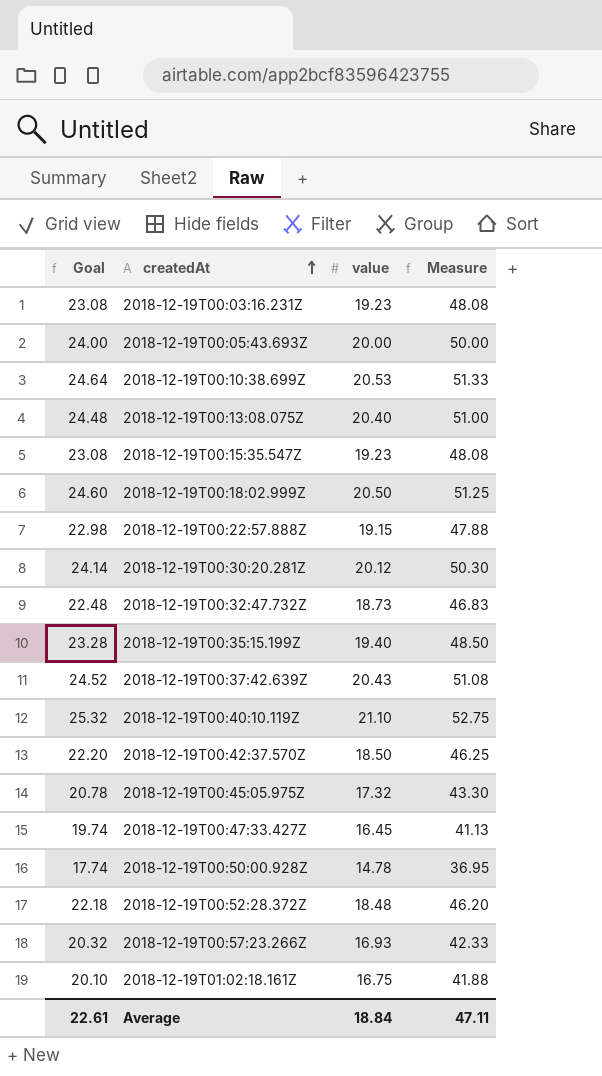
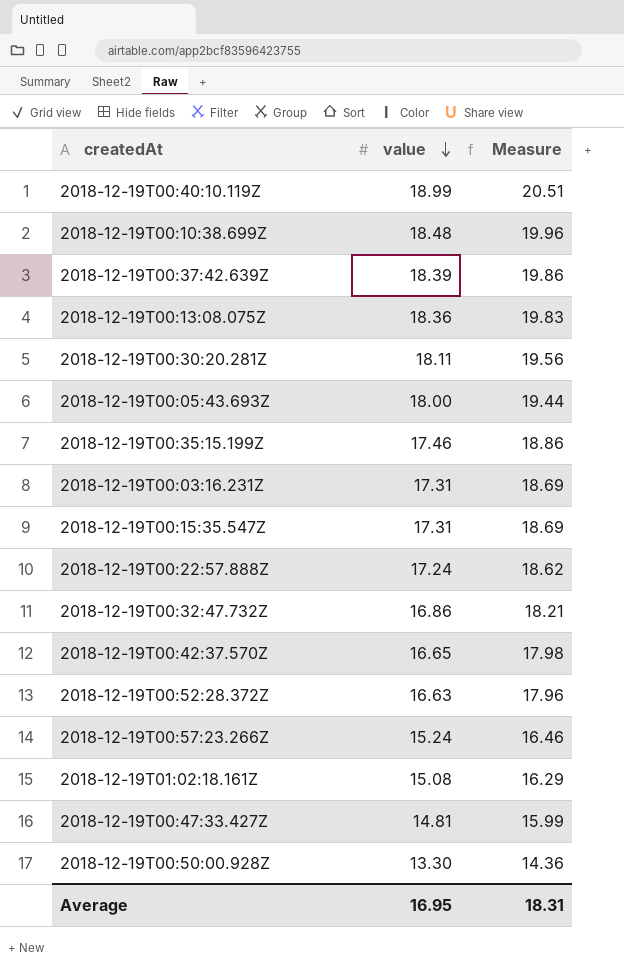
row order: createdAt ascending -> value descending
column Goal | formula: [value] * 1.2 -> none
column Measure | formula: [value] * 2.5 -> [value] * 1.08
row 2018-12-19T00:18:02.999Z: 24.60 | 20.50 | 51.25 -> none
row 2018-12-19T00:45:05.975Z: 20.78 | 17.32 | 43.30 -> none
2018-12-19T00:40:10.119Z | value: 21.10 -> 18.99
2018-12-19T00:10:38.699Z | value: 20.53 -> 18.48
2018-12-19T00:37:42.639Z | value: 20.43 -> 18.39
2018-12-19T00:13:08.075Z | value: 20.40 -> 18.36
2018-12-19T00:30:20.281Z | value: 20.12 -> 18.11
2018-12-19T00:05:43.693Z | value: 20.00 -> 18.00
2018-12-19T00:35:15.199Z | value: 19.40 -> 17.46
2018-12-19T00:03:16.231Z | value: 19.23 -> 17.31
2018-12-19T00:15:35.547Z | value: 19.23 -> 17.31
2018-12-19T00:22:57.888Z | value: 19.15 -> 17.24
2018-12-19T00:32:47.732Z | value: 18.73 -> 16.86
2018-12-19T00:42:37.570Z | value: 18.50 -> 16.65
2018-12-19T00:52:28.372Z | value: 18.48 -> 16.63
2018-12-19T00:57:23.266Z | value: 16.93 -> 15.24
2018-12-19T01:02:18.161Z | value: 16.75 -> 15.08
2018-12-19T00:47:33.427Z | value: 16.45 -> 14.81
2018-12-19T00:50:00.928Z | value: 14.78 -> 13.30
Average | value: 18.84 -> 16.95
Average | Measure: 47.11 -> 18.31

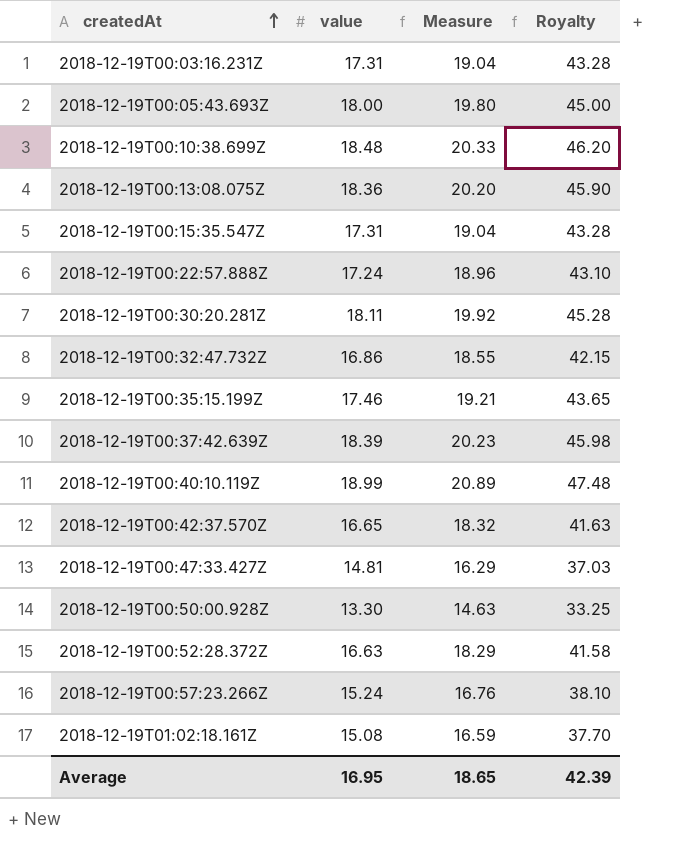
row order: value descending -> createdAt ascending
column Measure | formula: [value] * 1.08 -> [value] * 1.1
column Royalty | formula: none -> [value] * 2.5
Average | Measure: 18.31 -> 18.65

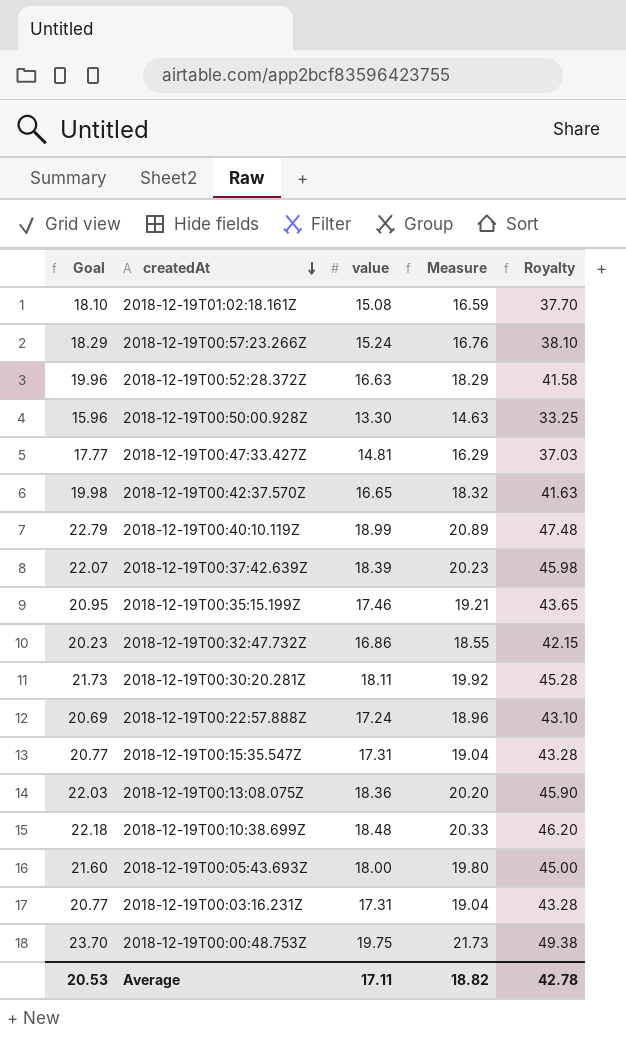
row order: createdAt ascending -> createdAt descending
column Goal | formula: none -> [value] * 1.2
row 2018-12-19T00:00:48.753Z: none -> 23.70 | 19.75 | 21.73 | 49.38
Average | value: 16.95 -> 17.11
Average | Measure: 18.65 -> 18.82
Average | Royalty: 42.39 -> 42.78

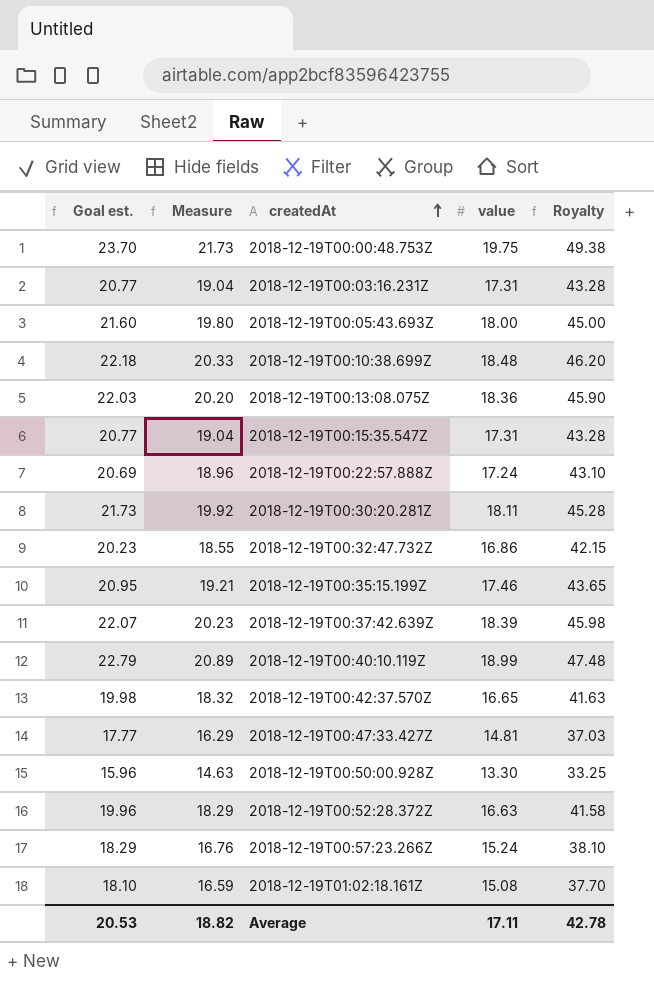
row order: createdAt descending -> createdAt ascending
column name: Goal -> Goal est.
column Measure | position: 4 -> 2

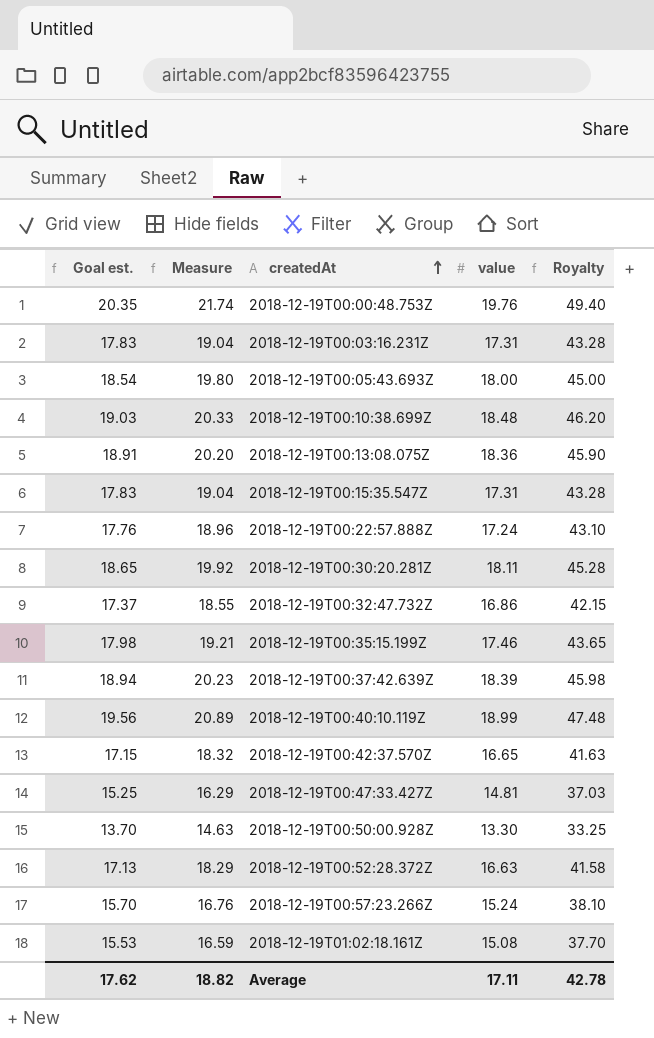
column Goal est. | formula: [value] * 1.2 -> [value] * 1.03
2018-12-19T00:00:48.753Z | Measure: 21.73 -> 21.74
2018-12-19T00:00:48.753Z | value: 19.75 -> 19.76
2018-12-19T00:00:48.753Z | Royalty: 49.38 -> 49.40
Average | Goal est.: 20.53 -> 17.62

